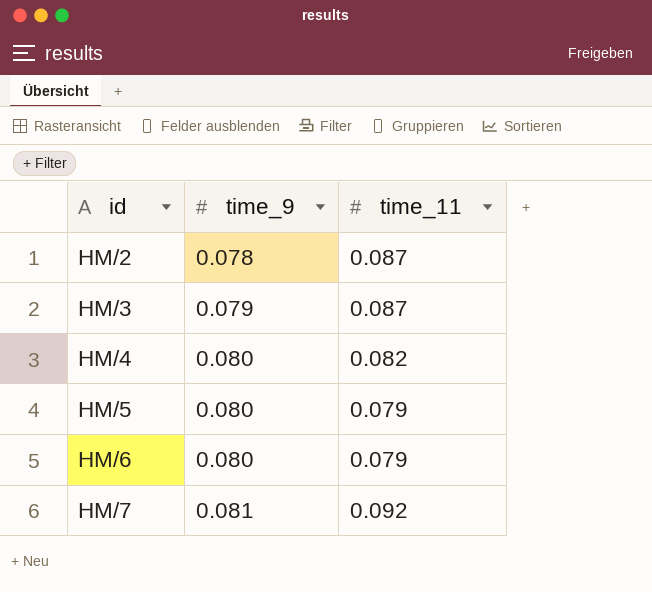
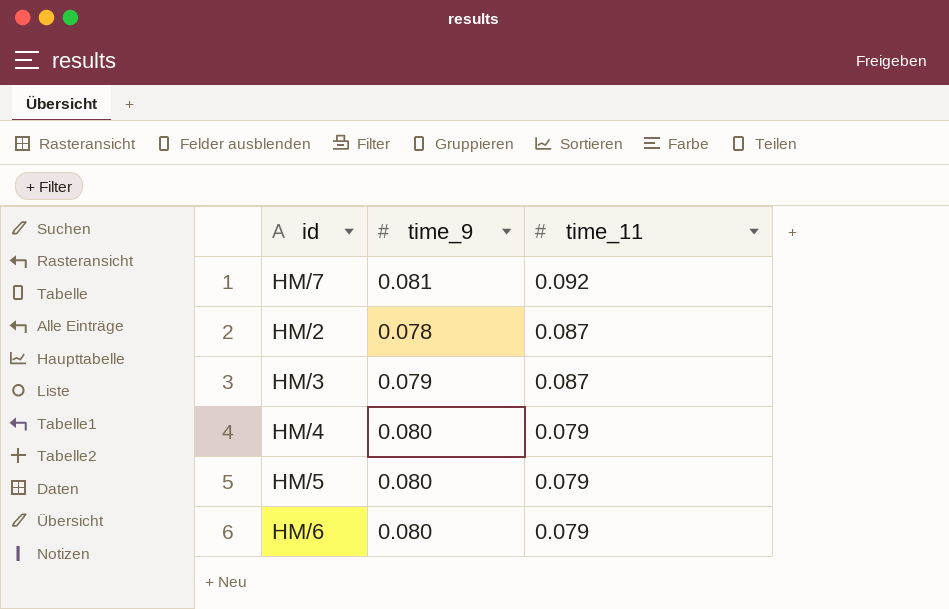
row order: id ascending -> time_11 descending
HM/4 | time_11: 0.082 -> 0.079

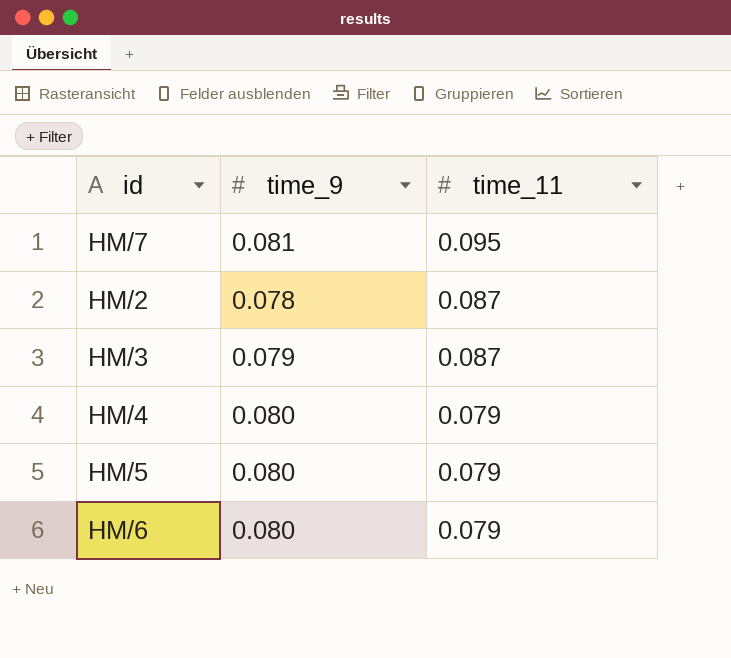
HM/7 | time_11: 0.092 -> 0.095

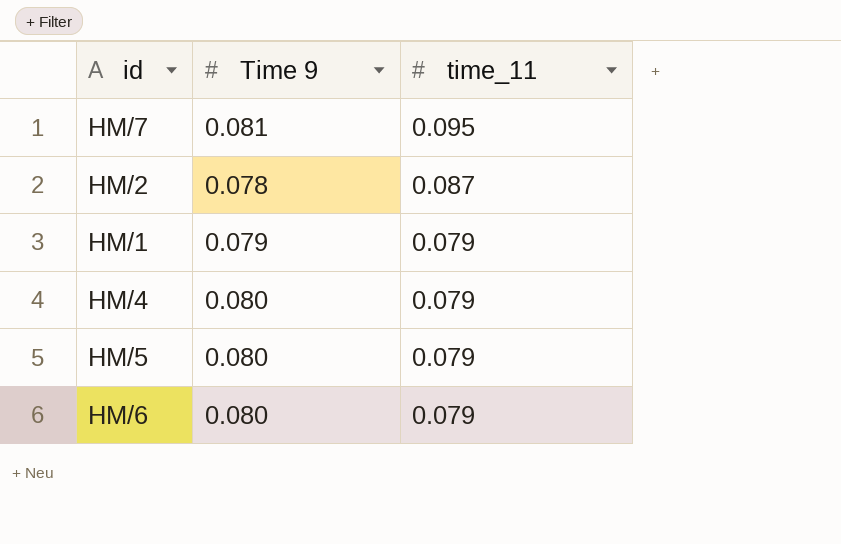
column name: time_9 -> Time 9
row HM/3: 0.079 | 0.087 -> none
row HM/1: none -> 0.079 | 0.079

